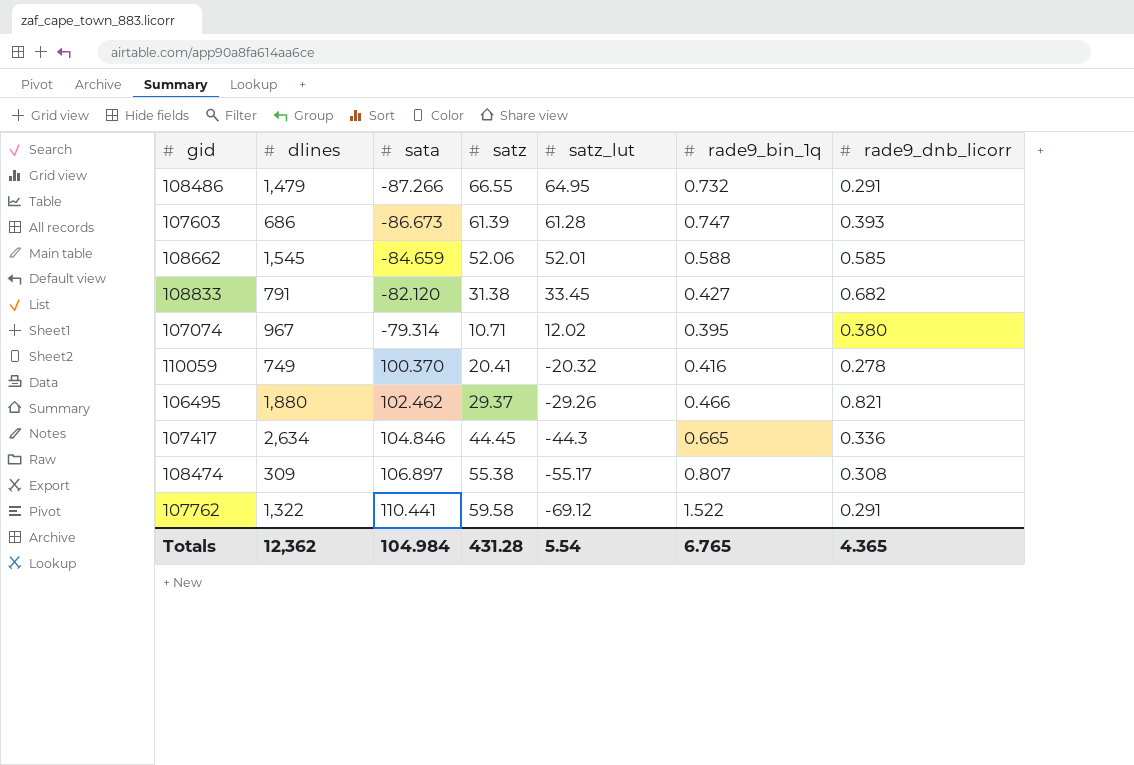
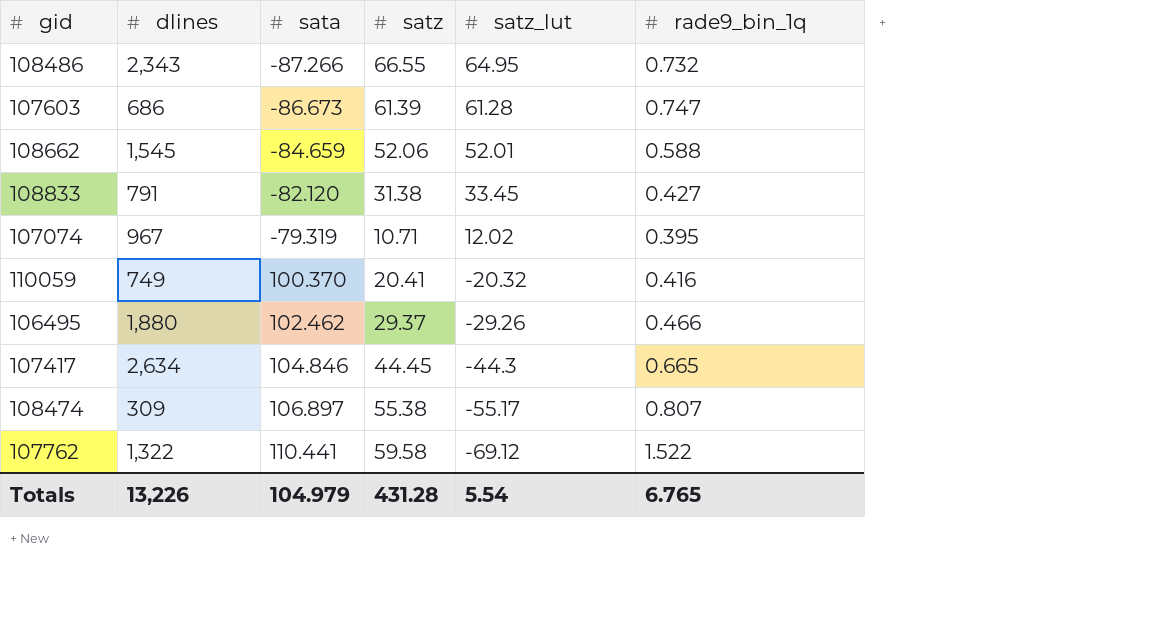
column rade9_dnb_licorr | position: 7 -> none
108486 | dlines: 1,479 -> 2,343
107074 | sata: -79.314 -> -79.319
Totals | dlines: 12,362 -> 13,226
Totals | sata: 104.984 -> 104.979

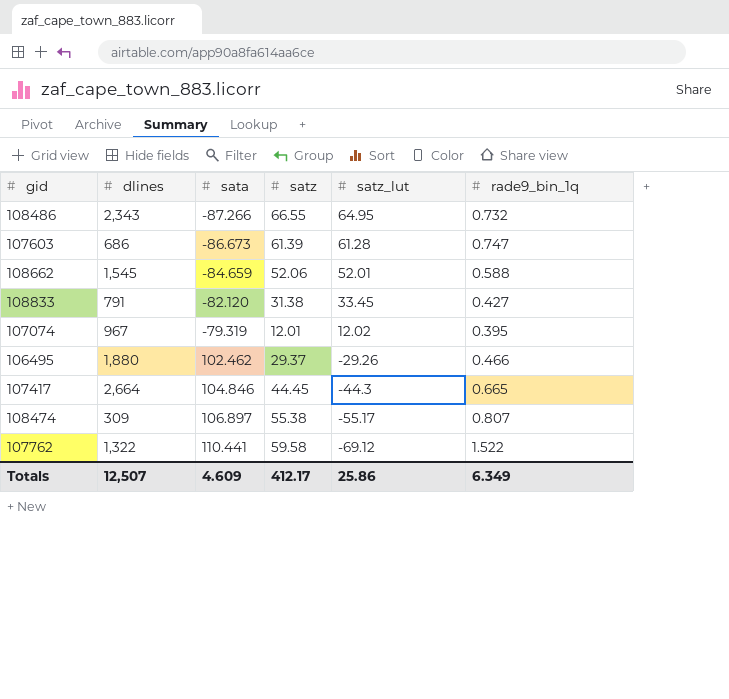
row 110059: 749 | 100.370 | 20.41 | -20.32 | 0.416 -> none
107074 | satz: 10.71 -> 12.01
107417 | dlines: 2,634 -> 2,664
Totals | dlines: 13,226 -> 12,507
Totals | sata: 104.979 -> 4.609
Totals | satz: 431.28 -> 412.17
Totals | satz_lut: 5.54 -> 25.86
Totals | rade9_bin_1q: 6.765 -> 6.349

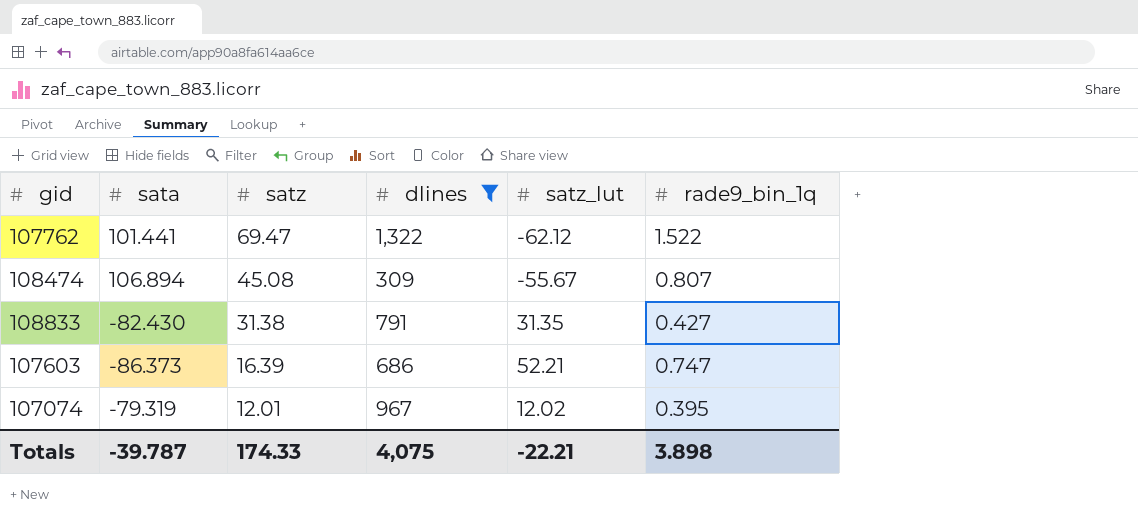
filter: none -> dlines <= 1,322
row order: sata ascending -> satz descending
column dlines | position: 2 -> 4
107762 | sata: 110.441 -> 101.441
107762 | satz: 59.58 -> 69.47
107762 | satz_lut: -69.12 -> -62.12
108474 | sata: 106.897 -> 106.894
108474 | satz: 55.38 -> 45.08
108474 | satz_lut: -55.17 -> -55.67
108833 | sata: -82.120 -> -82.430
108833 | satz_lut: 33.45 -> 31.35
107603 | sata: -86.673 -> -86.373
107603 | satz: 61.39 -> 16.39
107603 | satz_lut: 61.28 -> 52.21
Totals | sata: 4.609 -> -39.787
Totals | satz: 412.17 -> 174.33
Totals | dlines: 12,507 -> 4,075
Totals | satz_lut: 25.86 -> -22.21
Totals | rade9_bin_1q: 6.349 -> 3.898

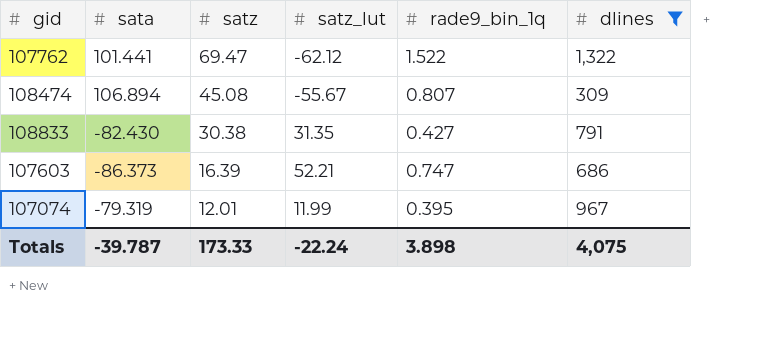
column dlines | position: 4 -> 6
108833 | satz: 31.38 -> 30.38
107074 | satz_lut: 12.02 -> 11.99
Totals | satz: 174.33 -> 173.33
Totals | satz_lut: -22.21 -> -22.24

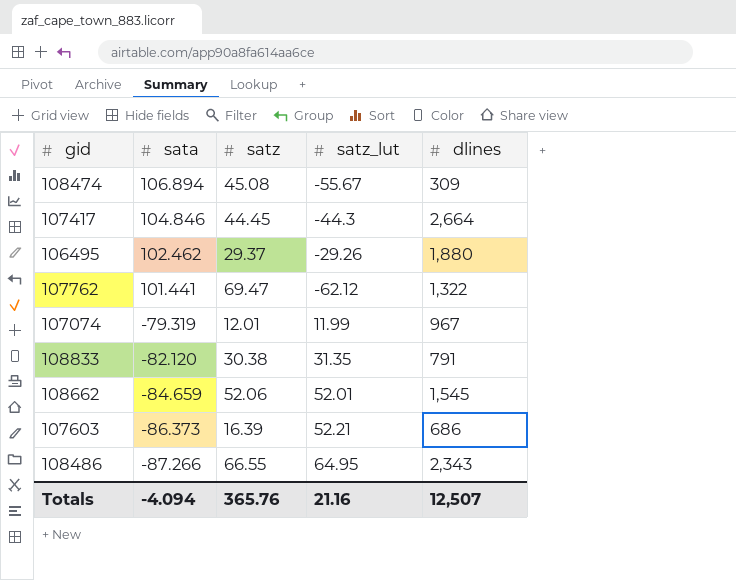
filter: dlines <= 1,322 -> none
row order: satz descending -> sata descending
column rade9_bin_1q | position: 5 -> none
108833 | sata: -82.430 -> -82.120
Totals | sata: -39.787 -> -4.094
Totals | satz: 173.33 -> 365.76
Totals | satz_lut: -22.24 -> 21.16
Totals | dlines: 4,075 -> 12,507

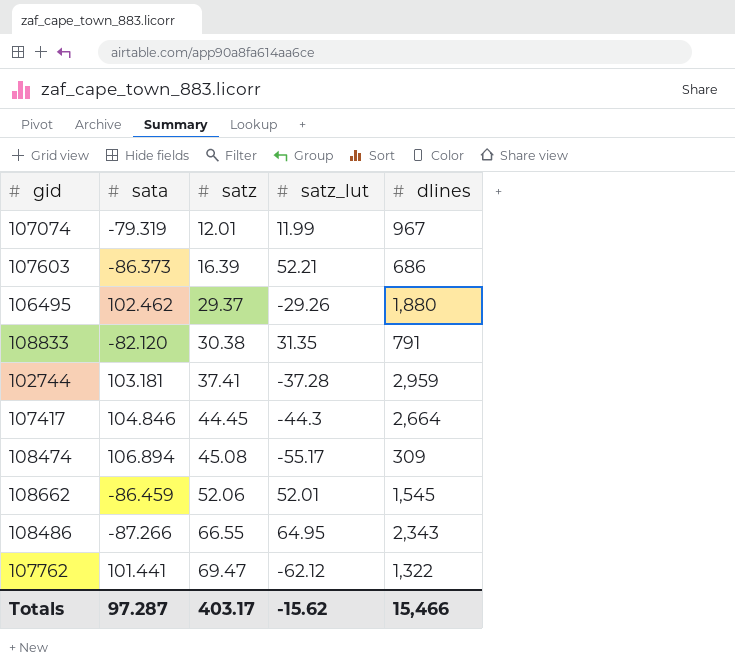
row order: sata descending -> satz ascending
row 102744: none -> 103.181 | 37.41 | -37.28 | 2,959
108474 | satz_lut: -55.67 -> -55.17
108662 | sata: -84.659 -> -86.459
Totals | sata: -4.094 -> 97.287
Totals | satz: 365.76 -> 403.17
Totals | satz_lut: 21.16 -> -15.62
Totals | dlines: 12,507 -> 15,466

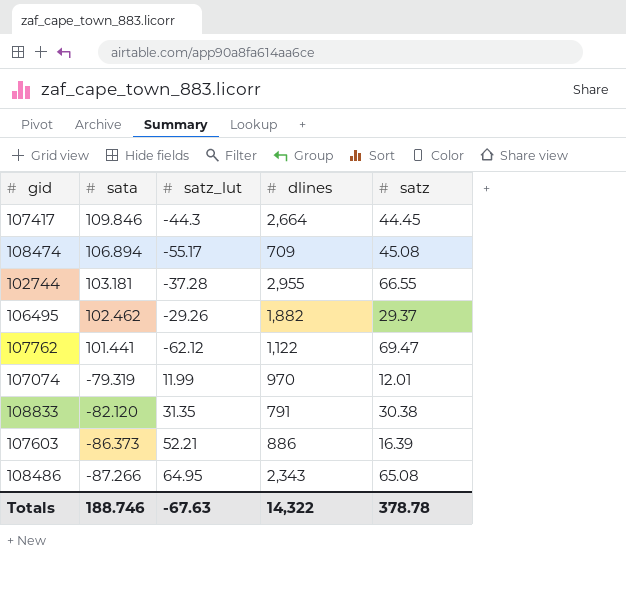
row order: satz ascending -> sata descending
column satz | position: 3 -> 5
row 108662: -86.459 | 52.06 | 52.01 | 1,545 -> none
107417 | sata: 104.846 -> 109.846
108474 | dlines: 309 -> 709
102744 | dlines: 2,959 -> 2,955
102744 | satz: 37.41 -> 66.55
106495 | dlines: 1,880 -> 1,882
107762 | dlines: 1,322 -> 1,122
107074 | dlines: 967 -> 970
107603 | dlines: 686 -> 886
108486 | satz: 66.55 -> 65.08
Totals | sata: 97.287 -> 188.746
Totals | satz_lut: -15.62 -> -67.63
Totals | dlines: 15,466 -> 14,322
Totals | satz: 403.17 -> 378.78

